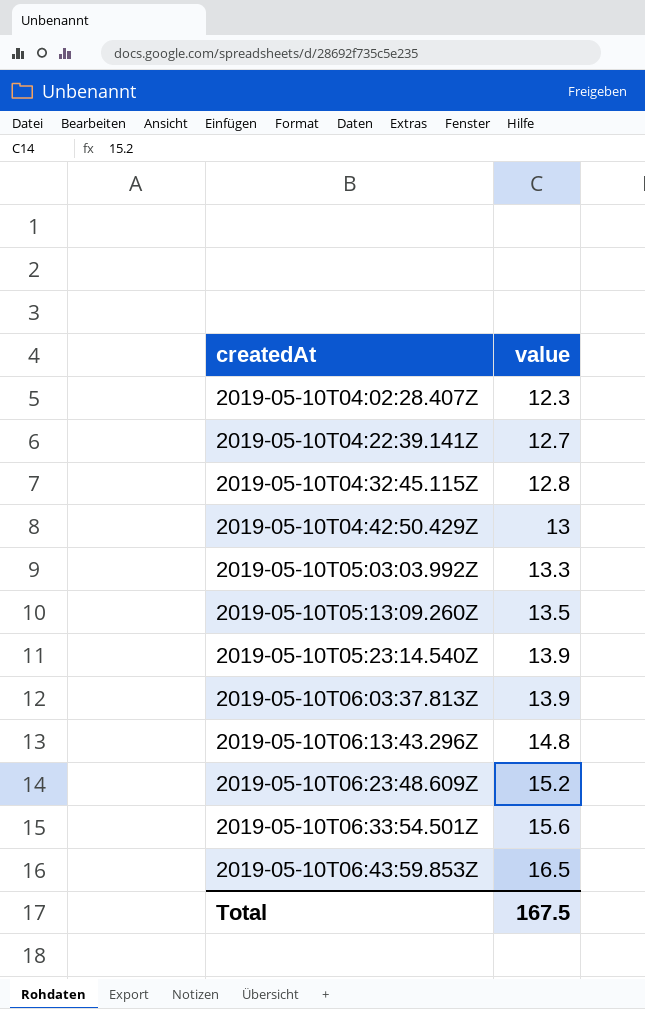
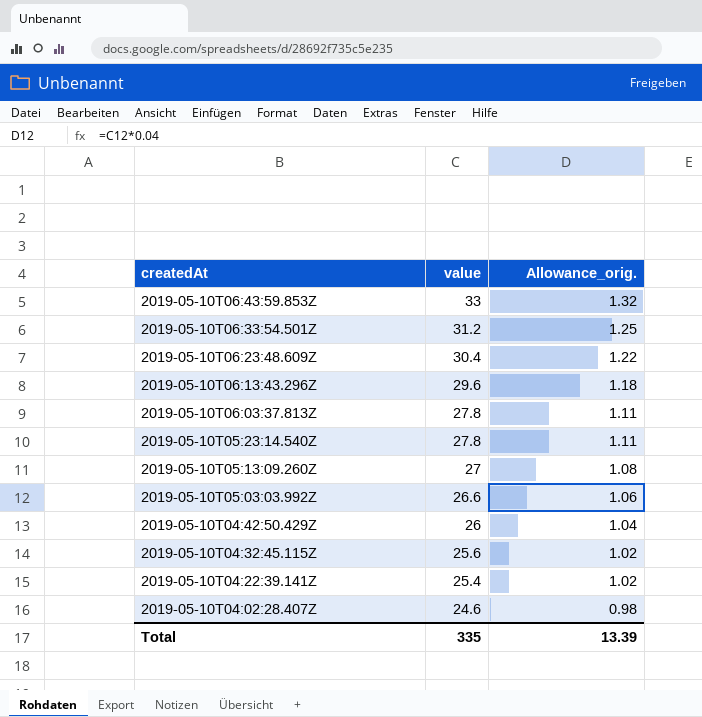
row order: createdAt ascending -> createdAt descending
column Allowance_orig. | formula: none -> [value] * 0.04
2019-05-10T06:43:59.853Z | value: 16.5 -> 33
2019-05-10T06:33:54.501Z | value: 15.6 -> 31.2
2019-05-10T06:23:48.609Z | value: 15.2 -> 30.4
2019-05-10T06:13:43.296Z | value: 14.8 -> 29.6
2019-05-10T06:03:37.813Z | value: 13.9 -> 27.8
2019-05-10T05:23:14.540Z | value: 13.9 -> 27.8
2019-05-10T05:13:09.260Z | value: 13.5 -> 27
2019-05-10T05:03:03.992Z | value: 13.3 -> 26.6
2019-05-10T04:42:50.429Z | value: 13 -> 26
2019-05-10T04:32:45.115Z | value: 12.8 -> 25.6
2019-05-10T04:22:39.141Z | value: 12.7 -> 25.4
2019-05-10T04:02:28.407Z | value: 12.3 -> 24.6
Total | value: 167.5 -> 335

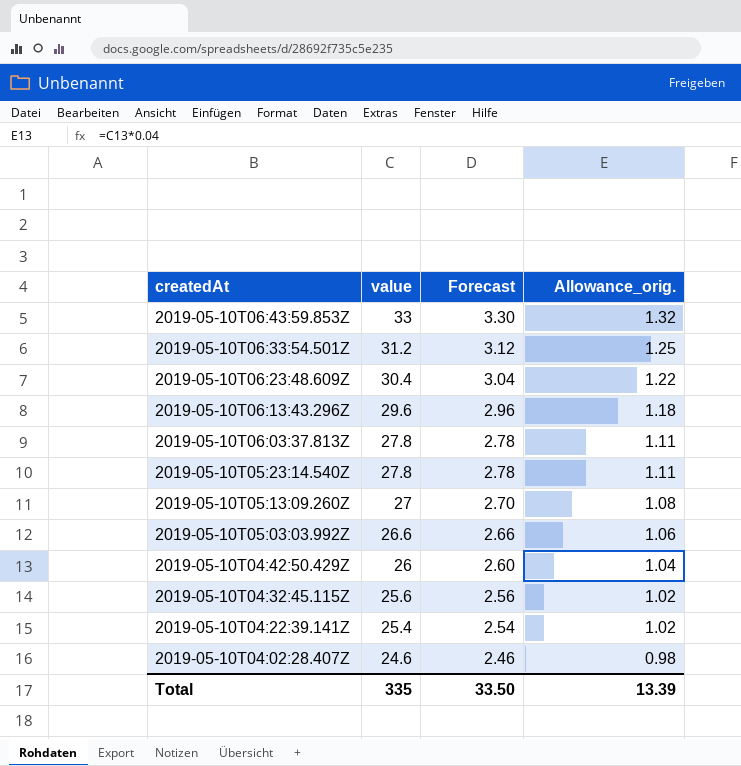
column Forecast | formula: none -> [value] * 0.1

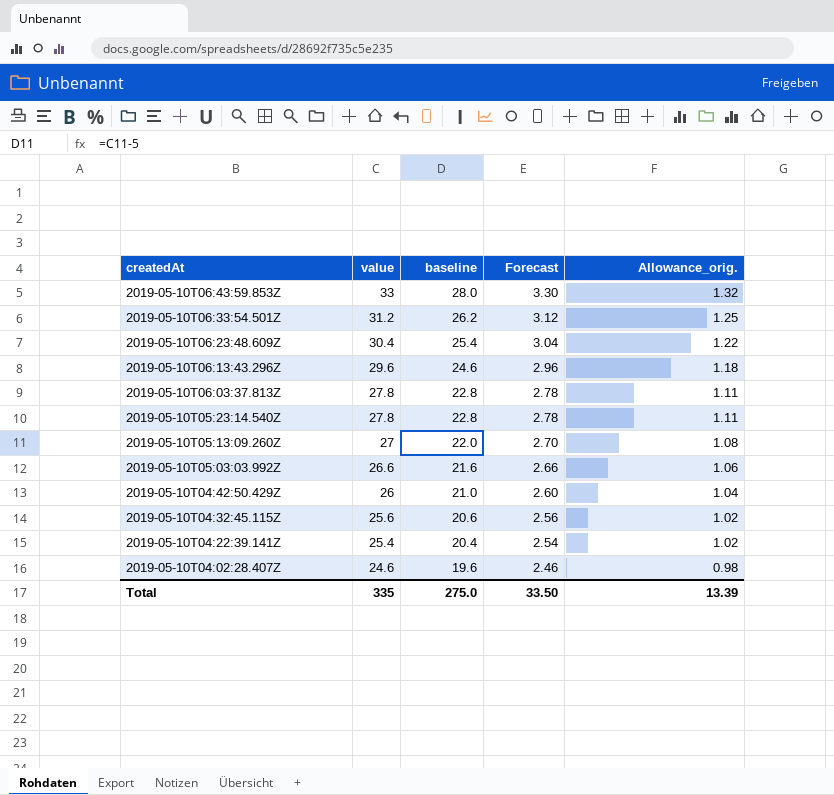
column baseline | formula: none -> [value] - 5

